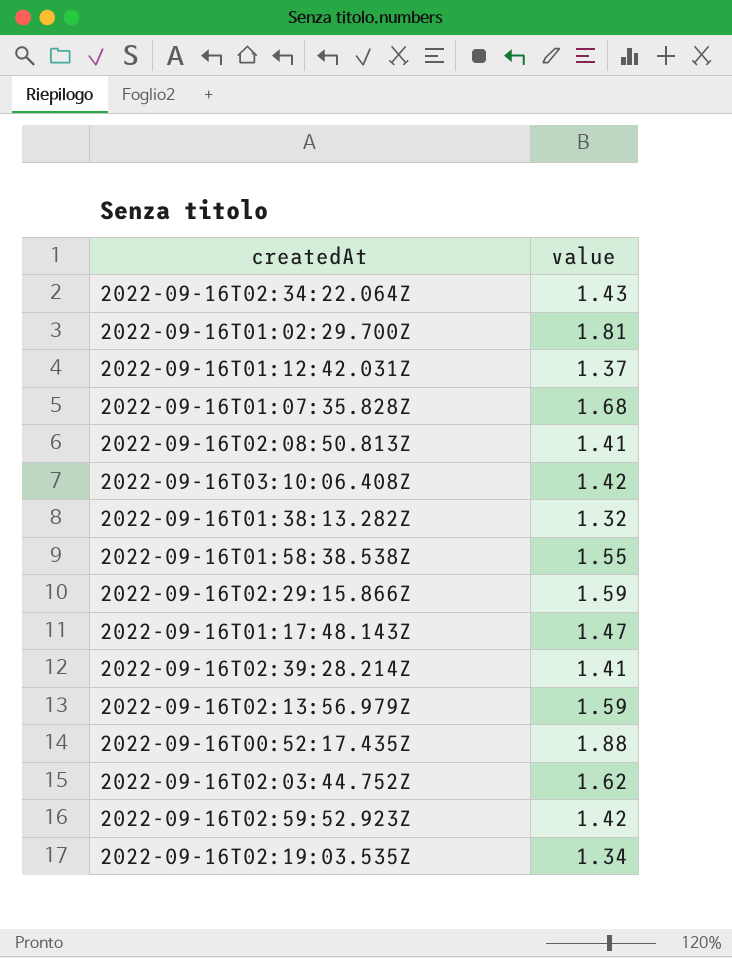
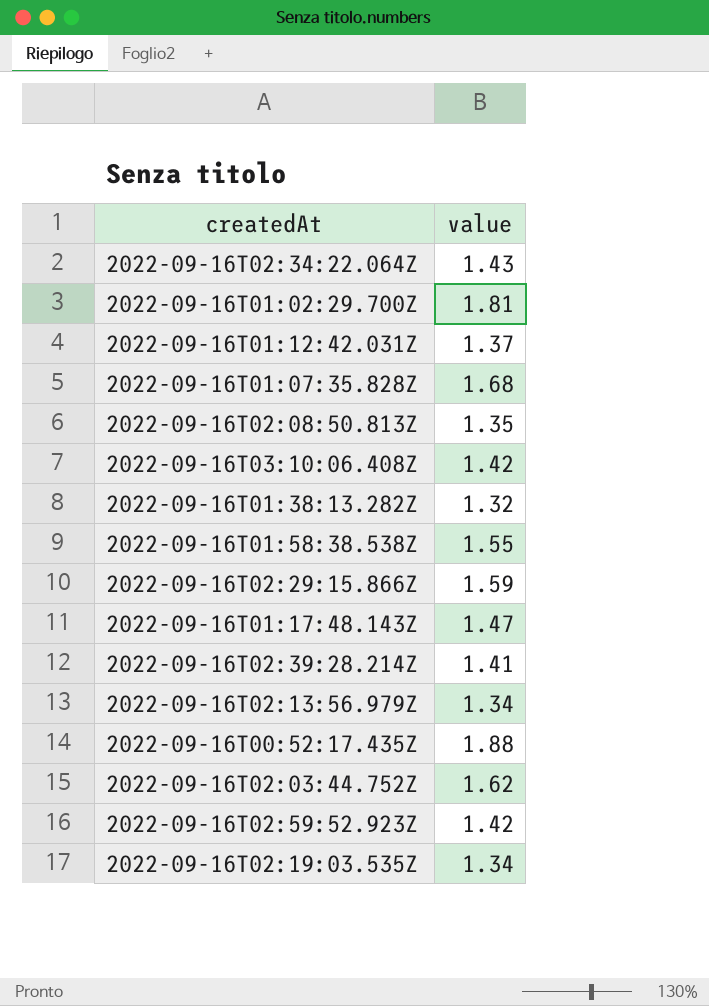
2022-09-16T02:08:50.813Z | value: 1.41 -> 1.35
2022-09-16T02:13:56.979Z | value: 1.59 -> 1.34

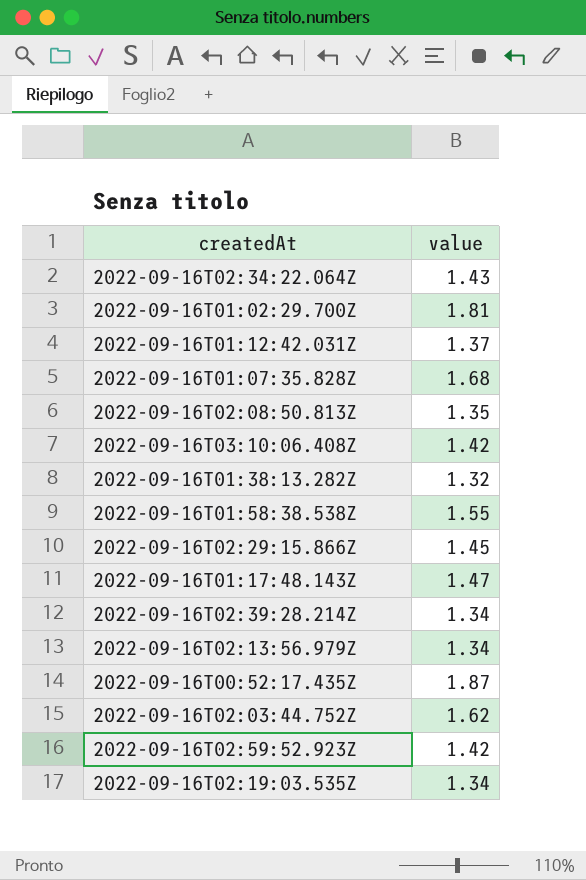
2022-09-16T02:29:15.866Z | value: 1.59 -> 1.45
2022-09-16T02:39:28.214Z | value: 1.41 -> 1.34
2022-09-16T00:52:17.435Z | value: 1.88 -> 1.87

